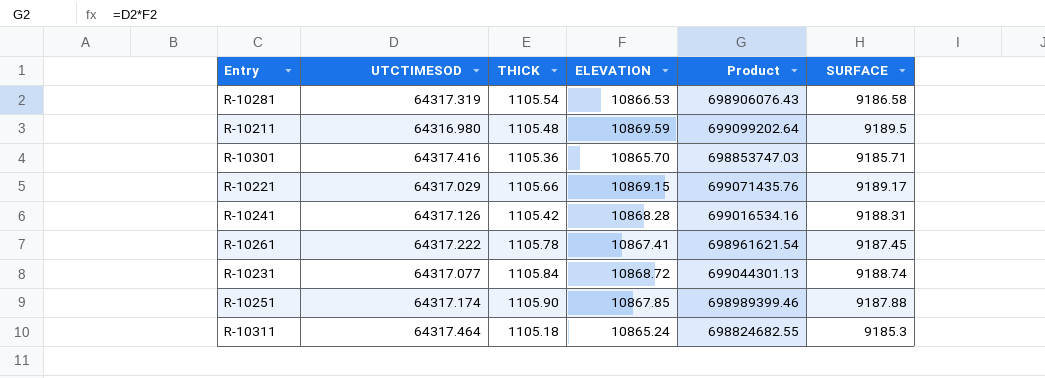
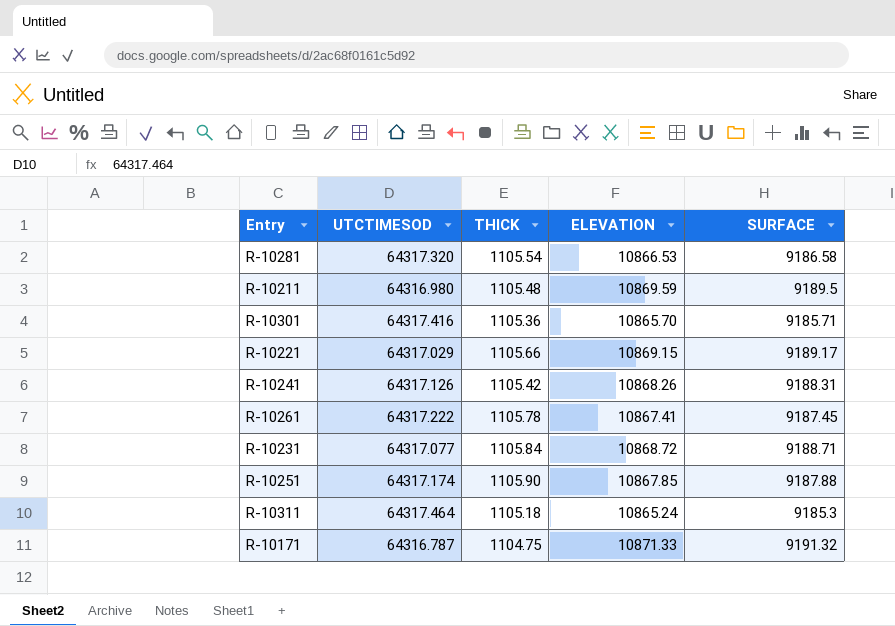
column Product | formula: [UTCTIMESOD] * [ELEVATION] -> none
R-10281 | UTCTIMESOD: 64317.319 -> 64317.320
R-10241 | ELEVATION: 10868.28 -> 10868.26
R-10231 | SURFACE: 9188.74 -> 9188.71
row R-10171: none -> 64316.787 | 1104.75 | 10871.33 | 9191.32

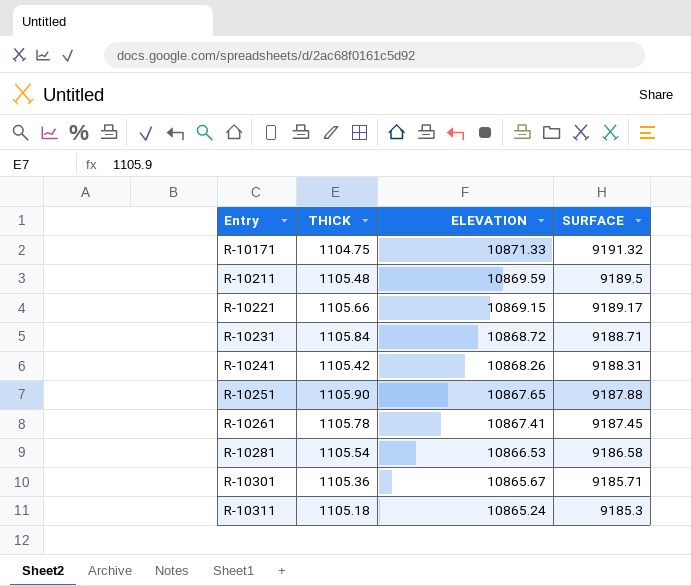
row order: none -> Entry ascending
column UTCTIMESOD | position: 2 -> none
R-10251 | ELEVATION: 10867.85 -> 10867.65
R-10301 | ELEVATION: 10865.70 -> 10865.67

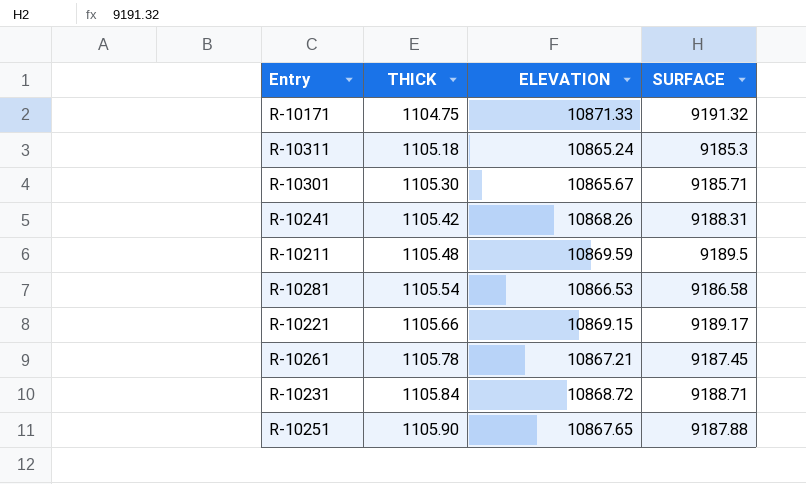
row order: Entry ascending -> THICK ascending
R-10301 | THICK: 1105.36 -> 1105.30
R-10261 | ELEVATION: 10867.41 -> 10867.21

